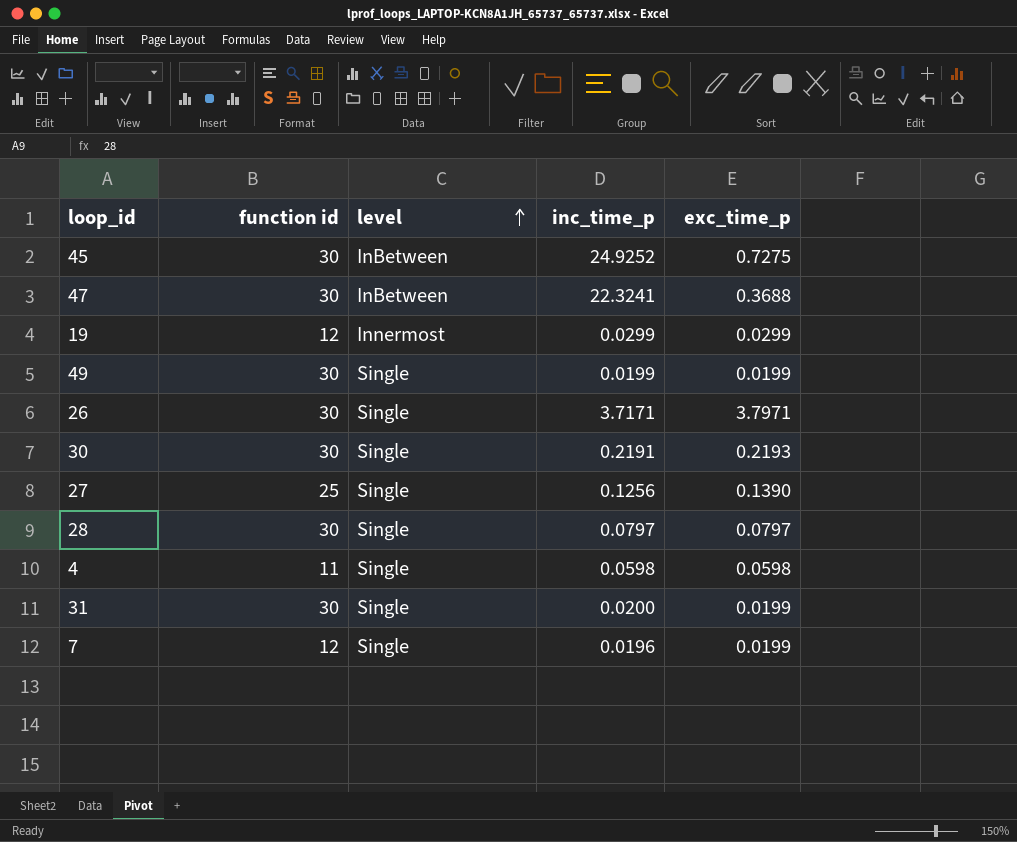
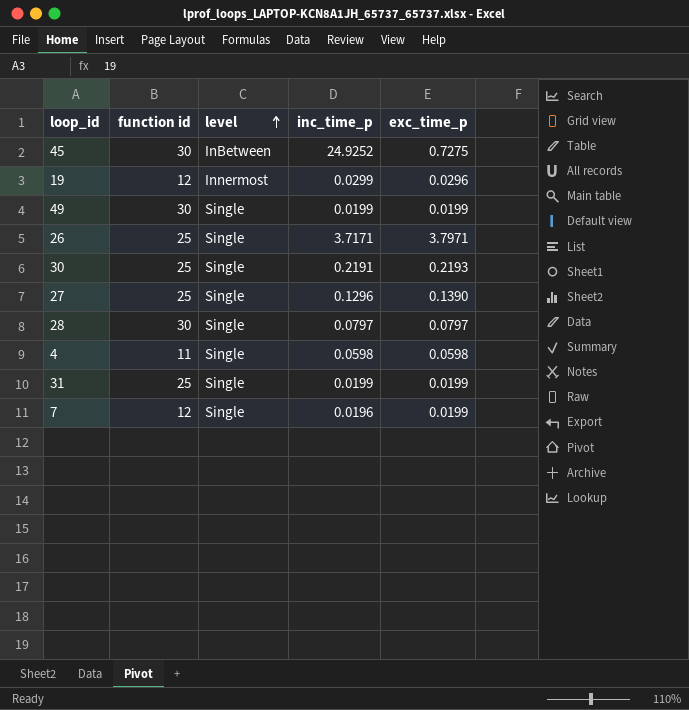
row 47: 30 | InBetween | 22.3241 | 0.3688 -> none
19 | exc_time_p: 0.0299 -> 0.0296
26 | function id: 30 -> 25
30 | function id: 30 -> 25
27 | inc_time_p: 0.1256 -> 0.1296
31 | function id: 30 -> 25
31 | inc_time_p: 0.0200 -> 0.0199

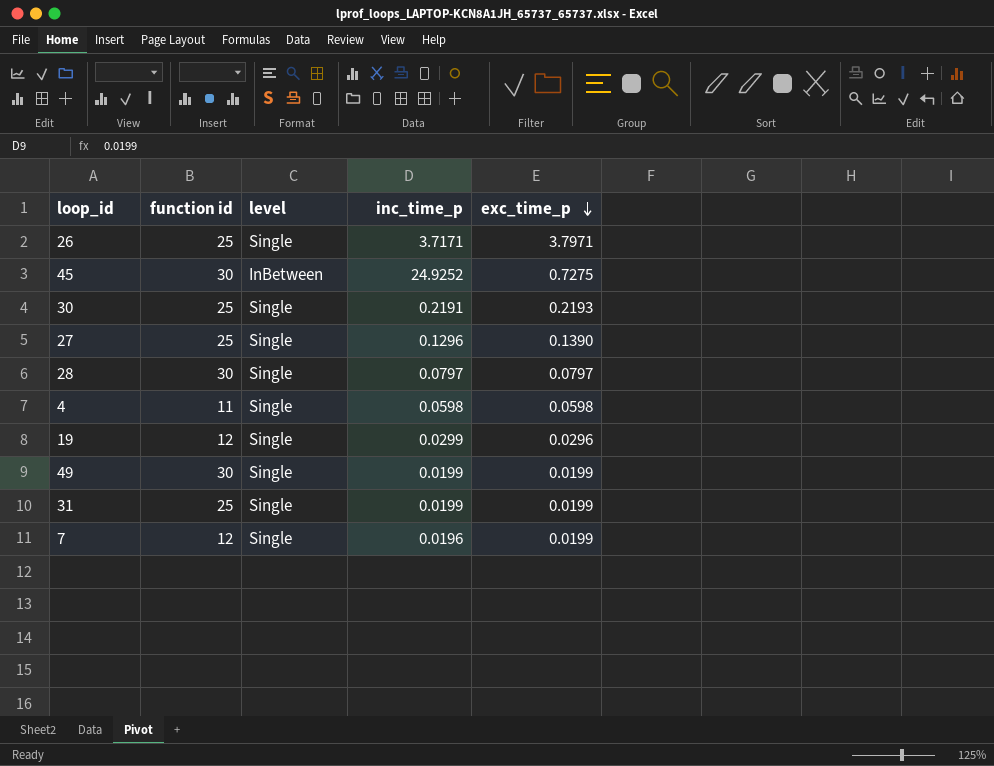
row order: level ascending -> exc_time_p descending
19 | level: Innermost -> Single

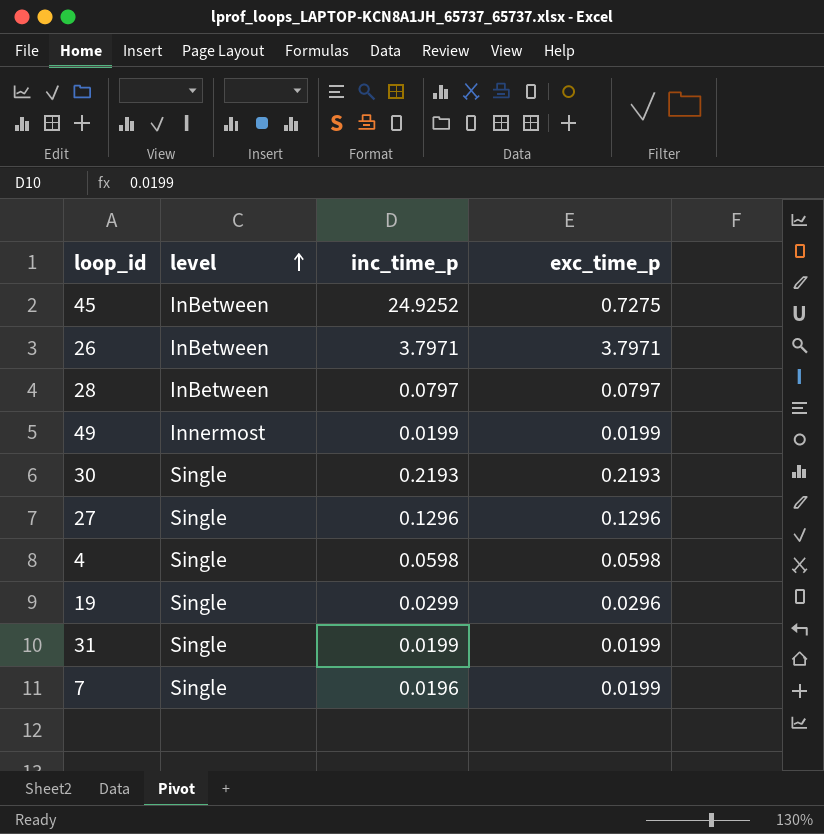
row order: exc_time_p descending -> level ascending
column function id | position: 2 -> none
26 | level: Single -> InBetween
26 | inc_time_p: 3.7171 -> 3.7971
28 | level: Single -> InBetween
49 | level: Single -> Innermost
30 | inc_time_p: 0.2191 -> 0.2193
27 | exc_time_p: 0.1390 -> 0.1296

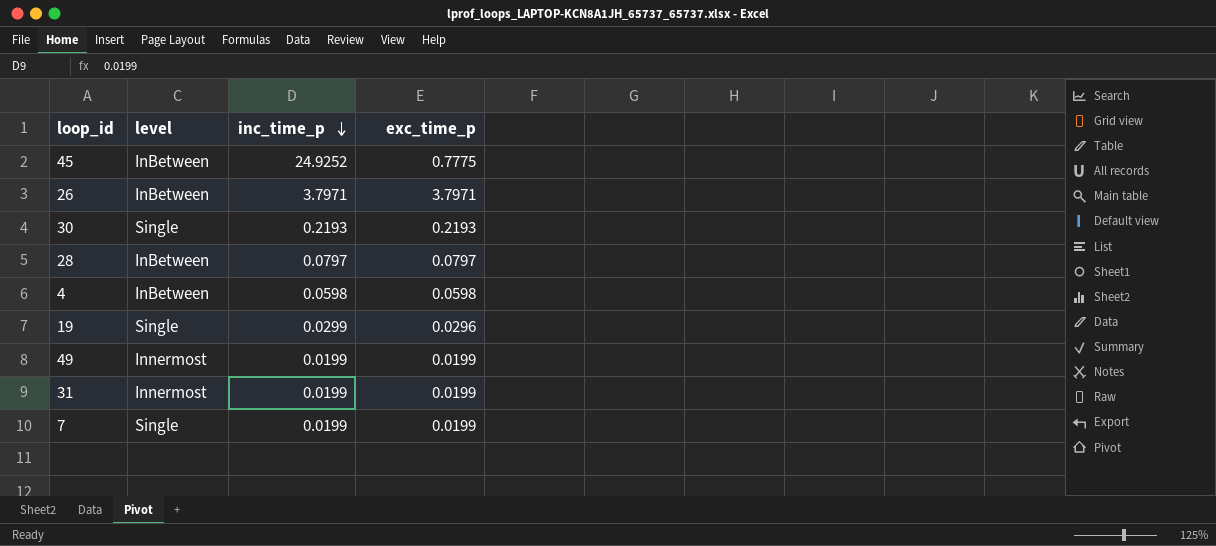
row order: level ascending -> inc_time_p descending
row 27: Single | 0.1296 | 0.1296 -> none
45 | exc_time_p: 0.7275 -> 0.7775
4 | level: Single -> InBetween
31 | level: Single -> Innermost
7 | inc_time_p: 0.0196 -> 0.0199

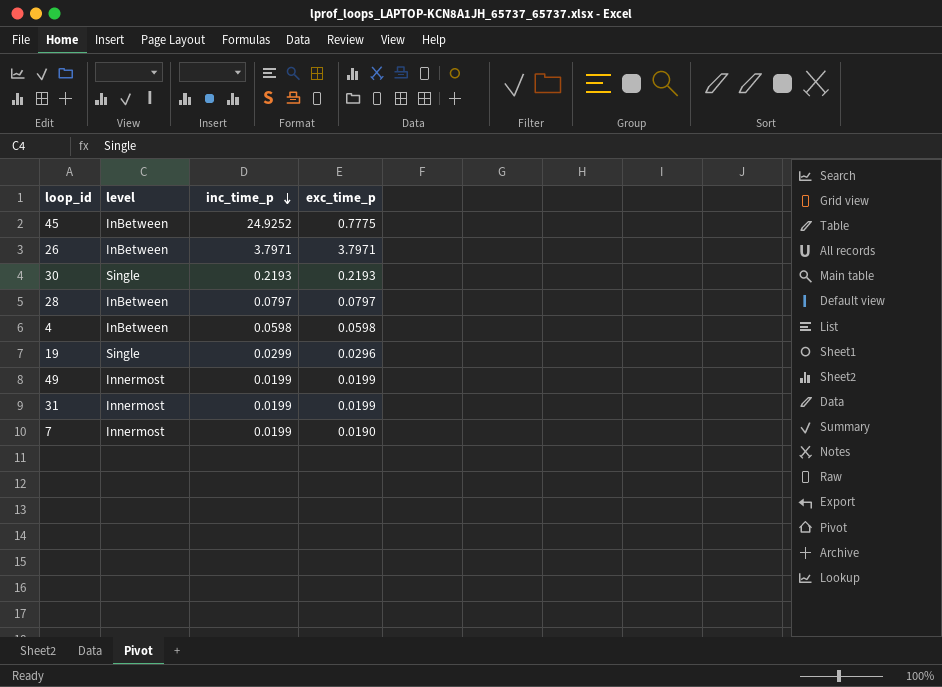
7 | level: Single -> Innermost
7 | exc_time_p: 0.0199 -> 0.0190

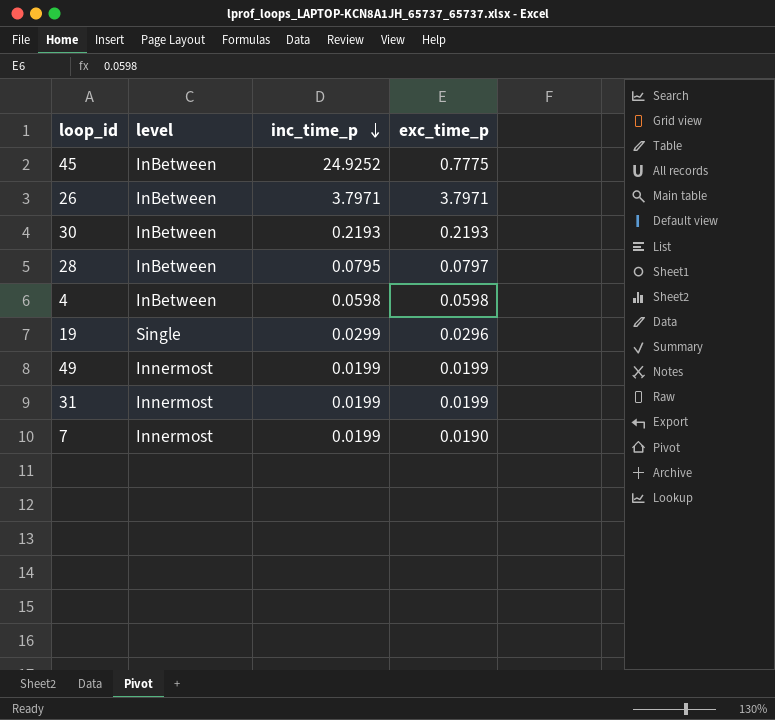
30 | level: Single -> InBetween
28 | inc_time_p: 0.0797 -> 0.0795

